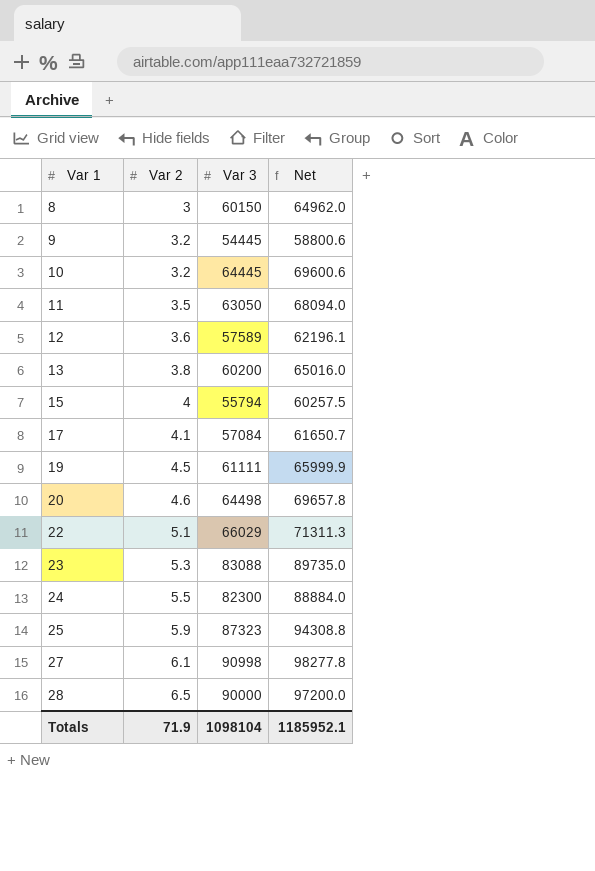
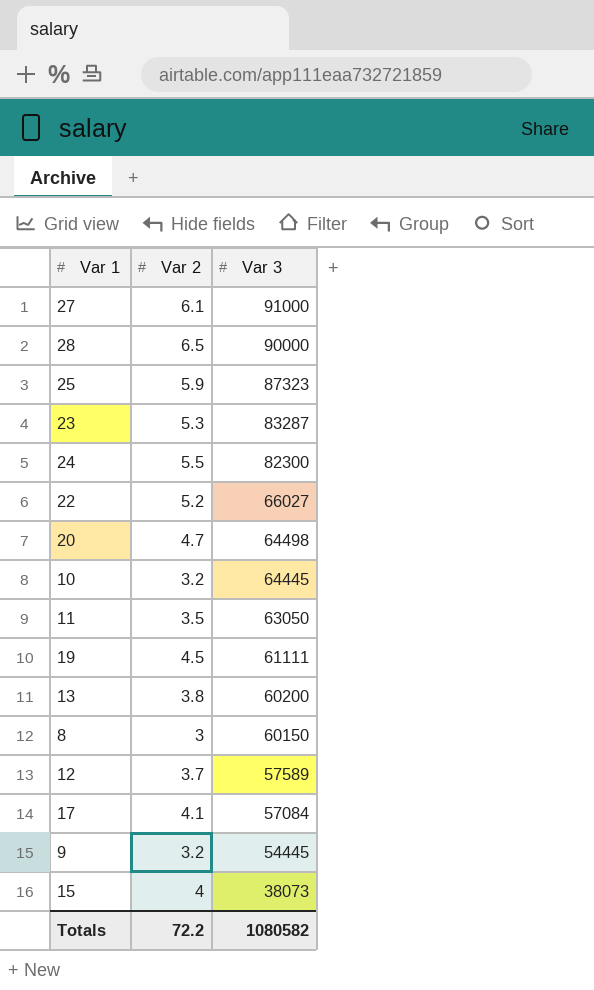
row order: Var 1 ascending -> Var 3 descending
column Net | formula: [Var 3] * 1.08 -> none
27 | Var 3: 90998 -> 91000
23 | Var 3: 83088 -> 83287
22 | Var 2: 5.1 -> 5.2
22 | Var 3: 66029 -> 66027
20 | Var 2: 4.6 -> 4.7
12 | Var 2: 3.6 -> 3.7
15 | Var 3: 55794 -> 38073
Totals | Var 2: 71.9 -> 72.2
Totals | Var 3: 1098104 -> 1080582

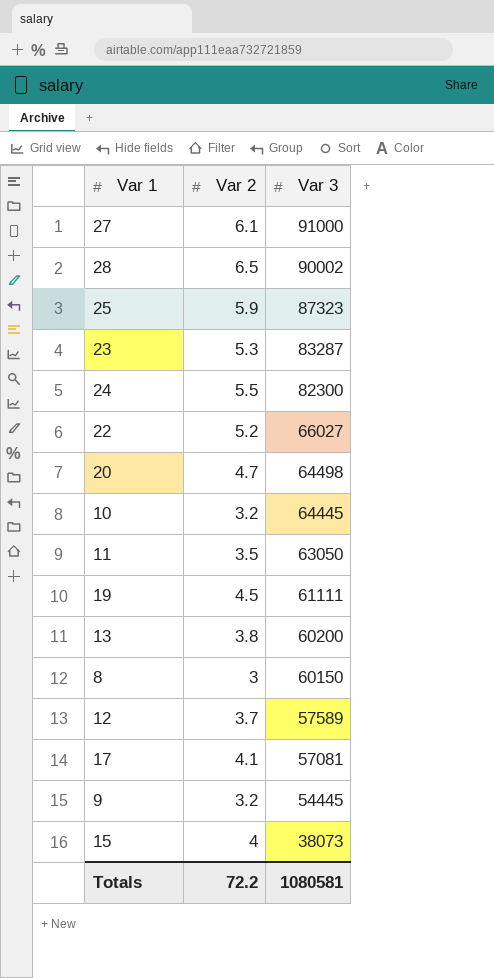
28 | Var 3: 90000 -> 90002
17 | Var 3: 57084 -> 57081
Totals | Var 3: 1080582 -> 1080581

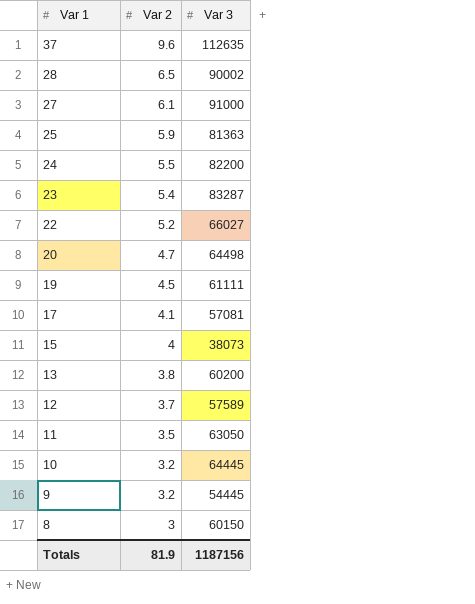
row order: Var 3 descending -> Var 1 descending
row 37: none -> 9.6 | 112635
25 | Var 3: 87323 -> 81363
24 | Var 3: 82300 -> 82200
23 | Var 2: 5.3 -> 5.4
Totals | Var 2: 72.2 -> 81.9
Totals | Var 3: 1080581 -> 1187156

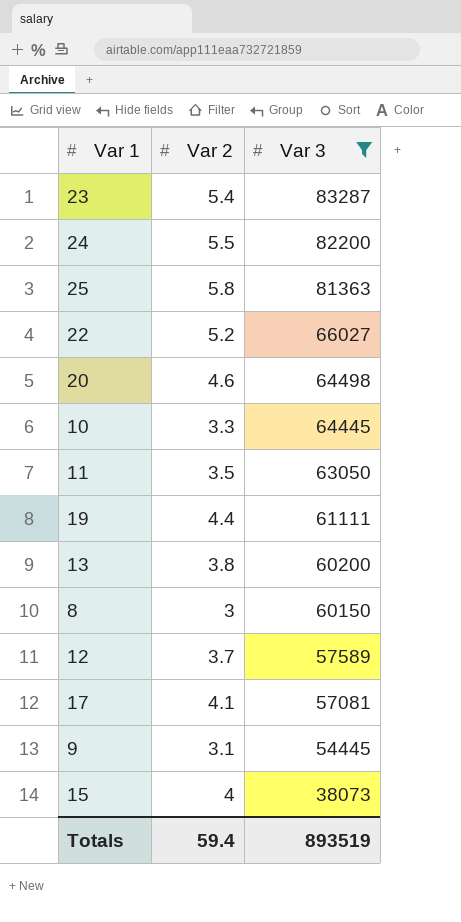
filter: none -> Var 3 <= 83287
row order: Var 1 descending -> Var 3 descending
25 | Var 2: 5.9 -> 5.8
20 | Var 2: 4.7 -> 4.6
10 | Var 2: 3.2 -> 3.3
19 | Var 2: 4.5 -> 4.4
9 | Var 2: 3.2 -> 3.1
Totals | Var 2: 81.9 -> 59.4
Totals | Var 3: 1187156 -> 893519

